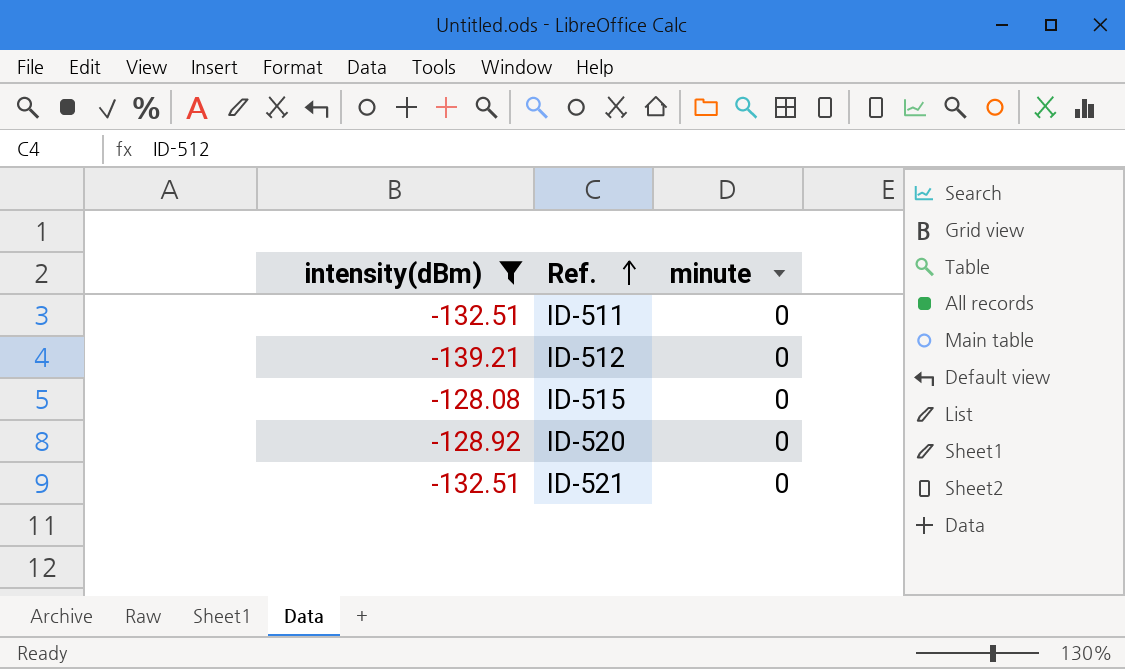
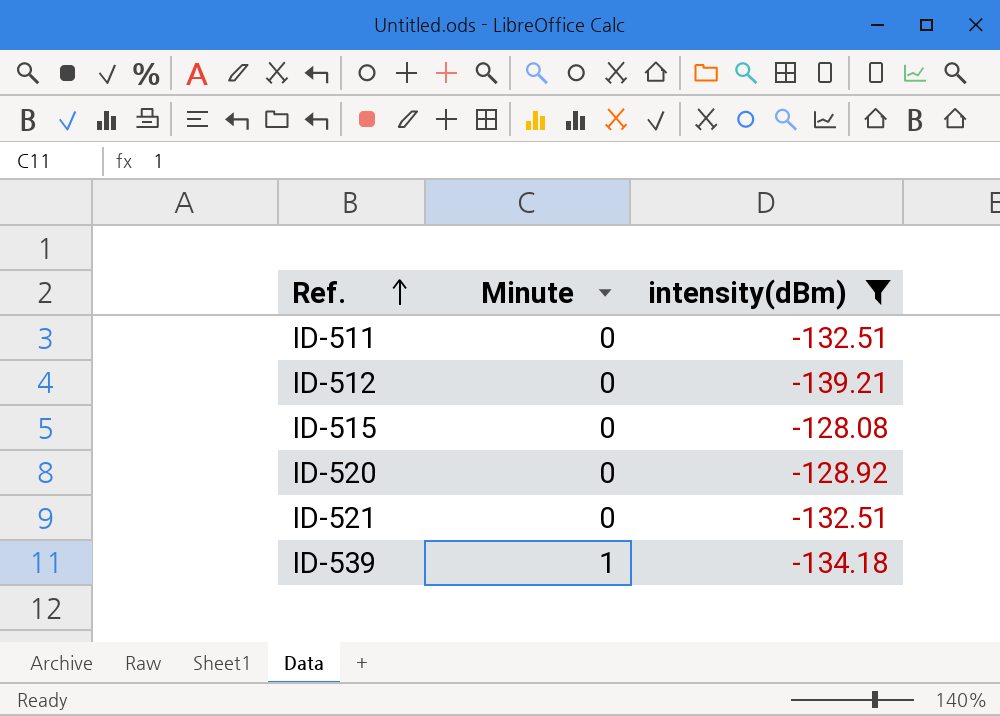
column name: minute -> Minute
column intensity(dBm) | position: 1 -> 3
row ID-539: none -> 1 | -134.18

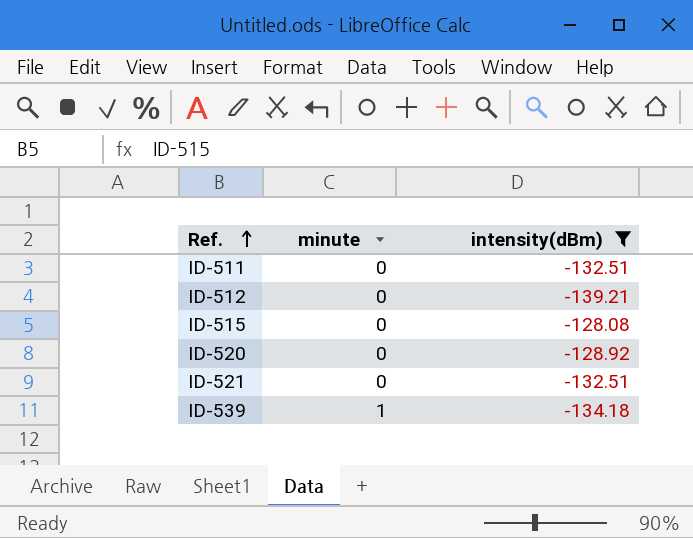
column name: Minute -> minute

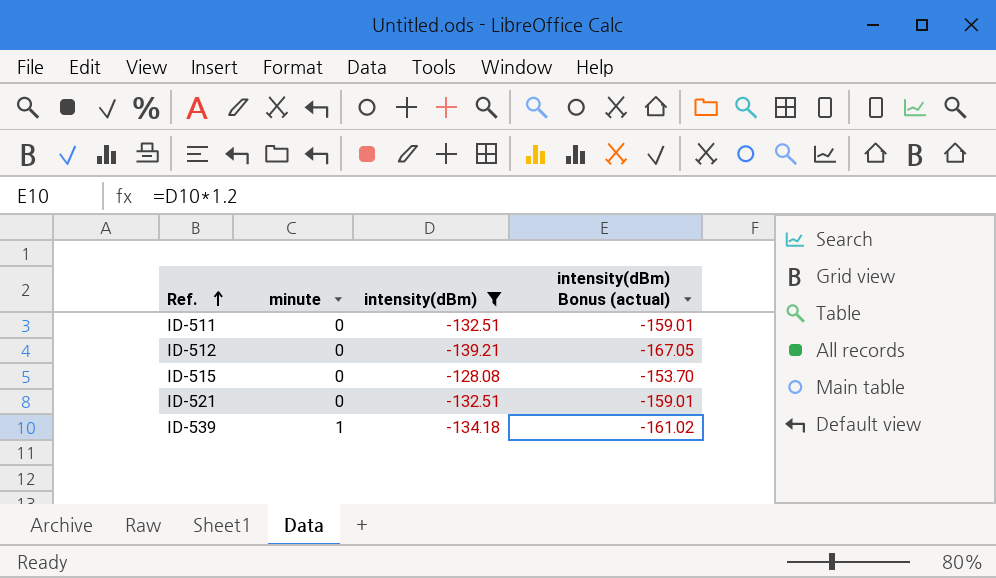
column intensity(dBm) Bonus (actual) | formula: none -> [intensity(dBm)] * 1.2
row ID-520: 0 | -128.92 -> none

